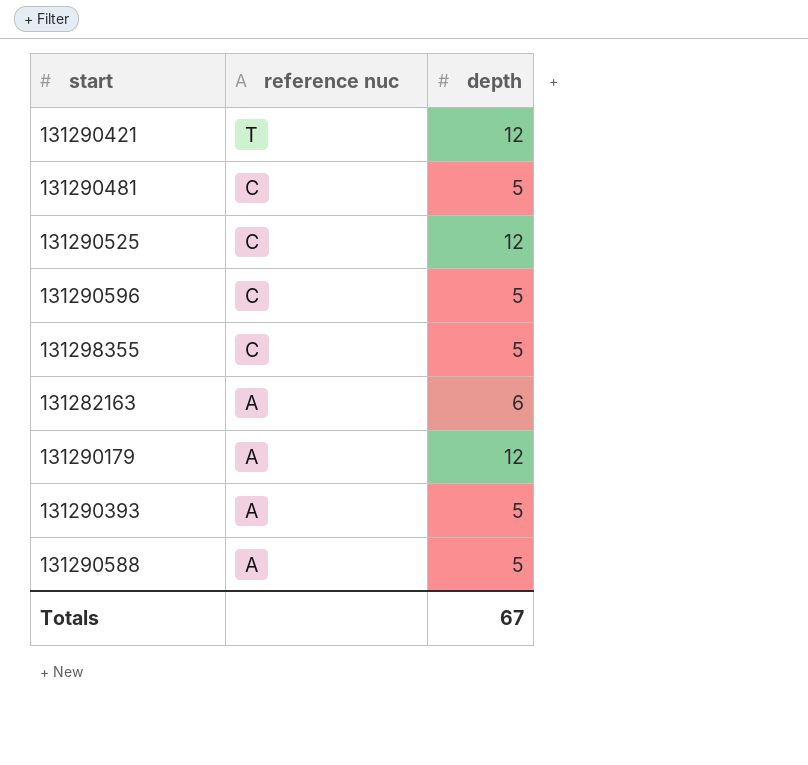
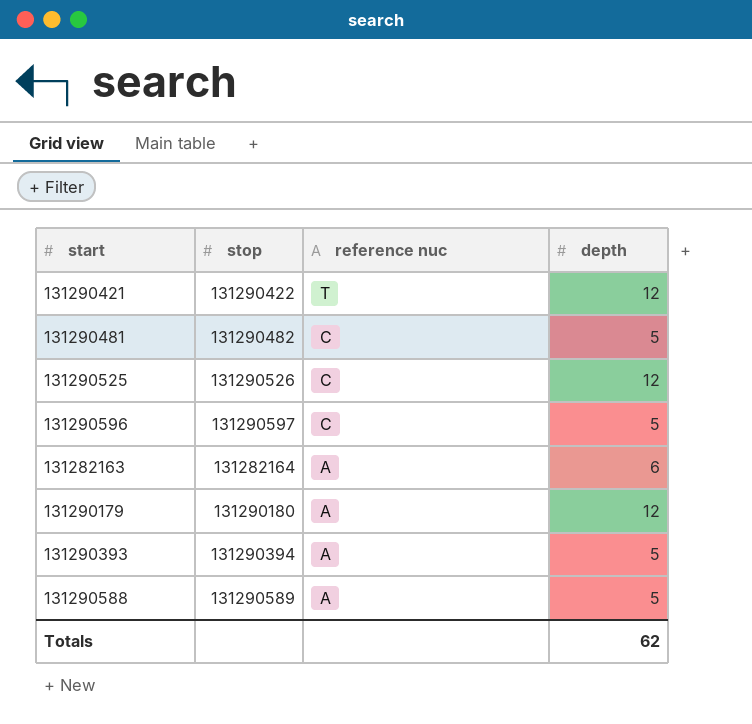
column stop | position: none -> 2
row 131298355: C | 5 -> none
Totals | depth: 67 -> 62

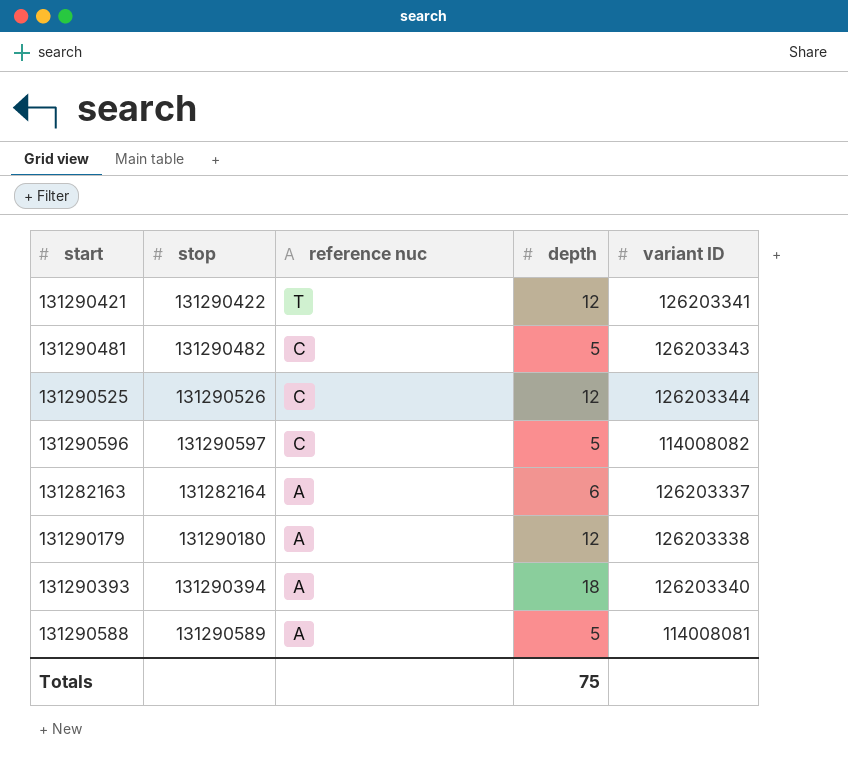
column variant ID | position: none -> 5
131290393 | depth: 5 -> 18
Totals | depth: 62 -> 75

